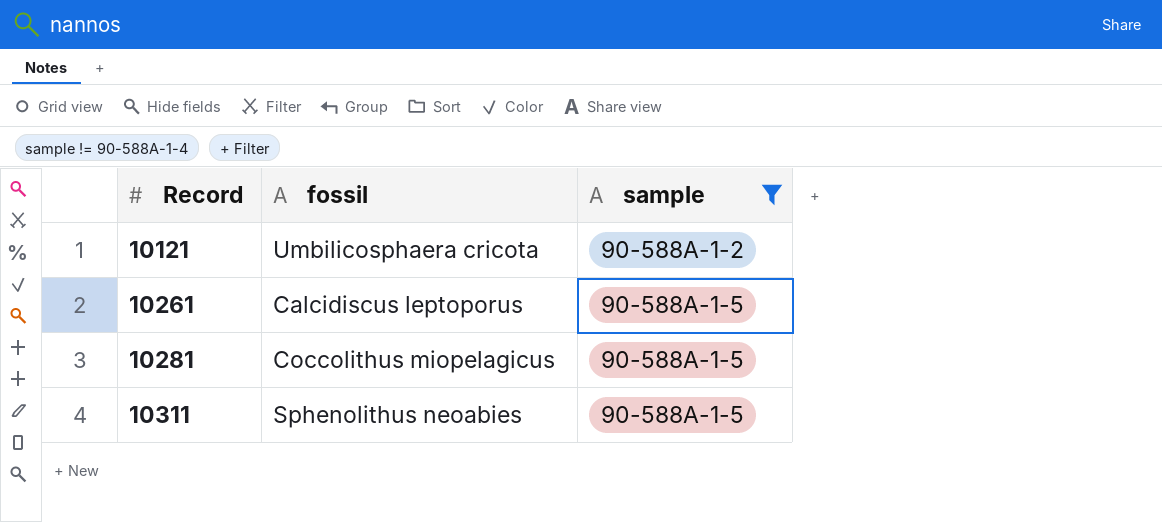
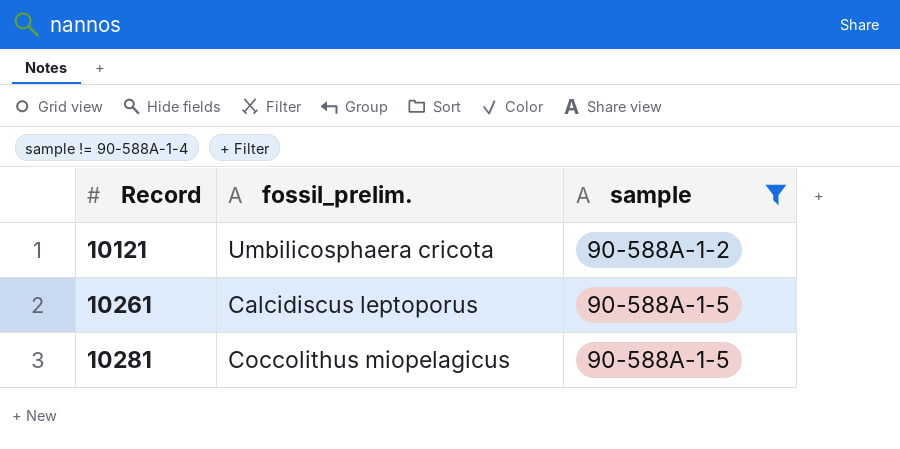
column name: fossil -> fossil_prelim.
row 10311: Sphenolithus neoabies | 90-588A-1-5 -> none

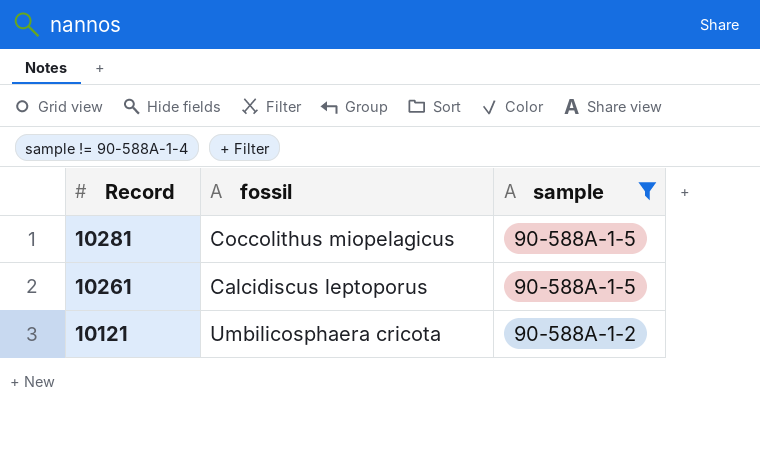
row order: Record ascending -> Record descending
column name: fossil_prelim. -> fossil

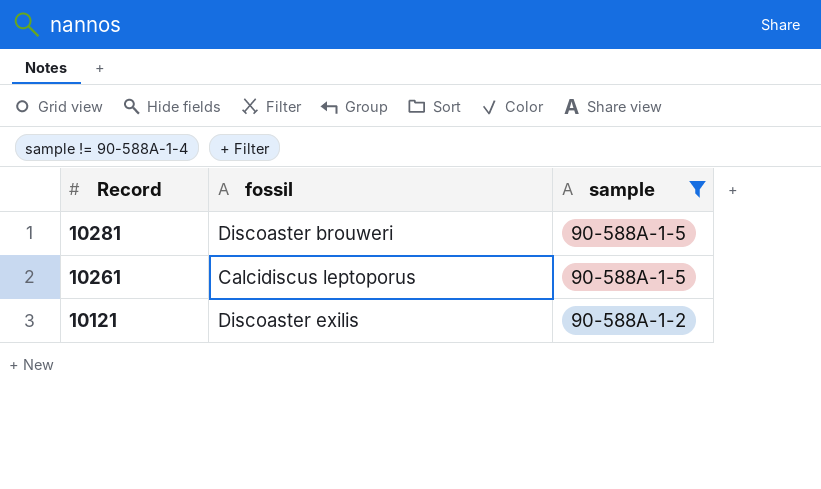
10281 | fossil: Coccolithus miopelagicus -> Discoaster brouweri
10121 | fossil: Umbilicosphaera cricota -> Discoaster exilis

